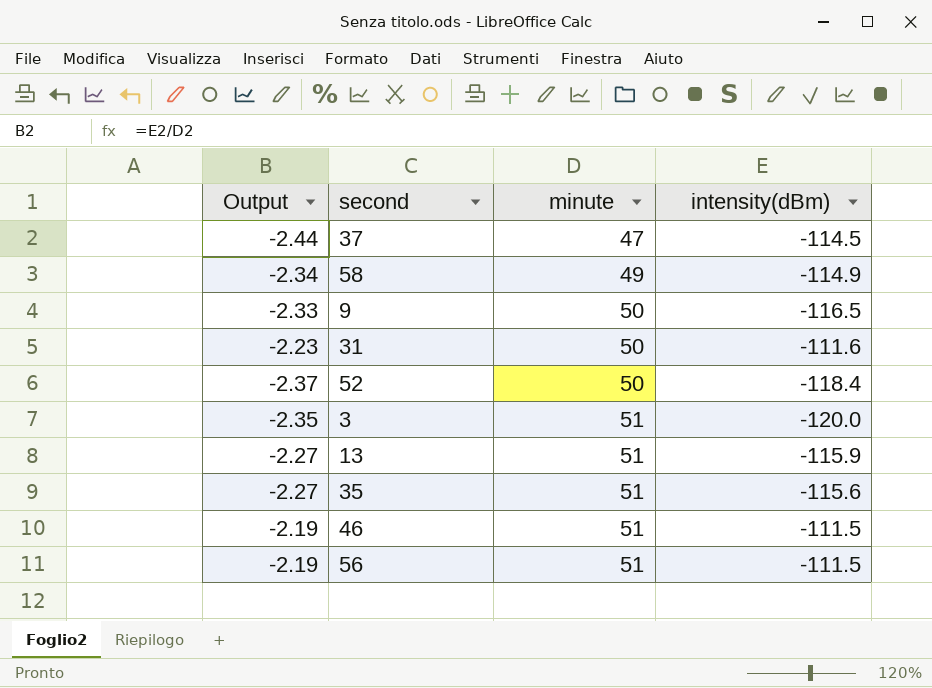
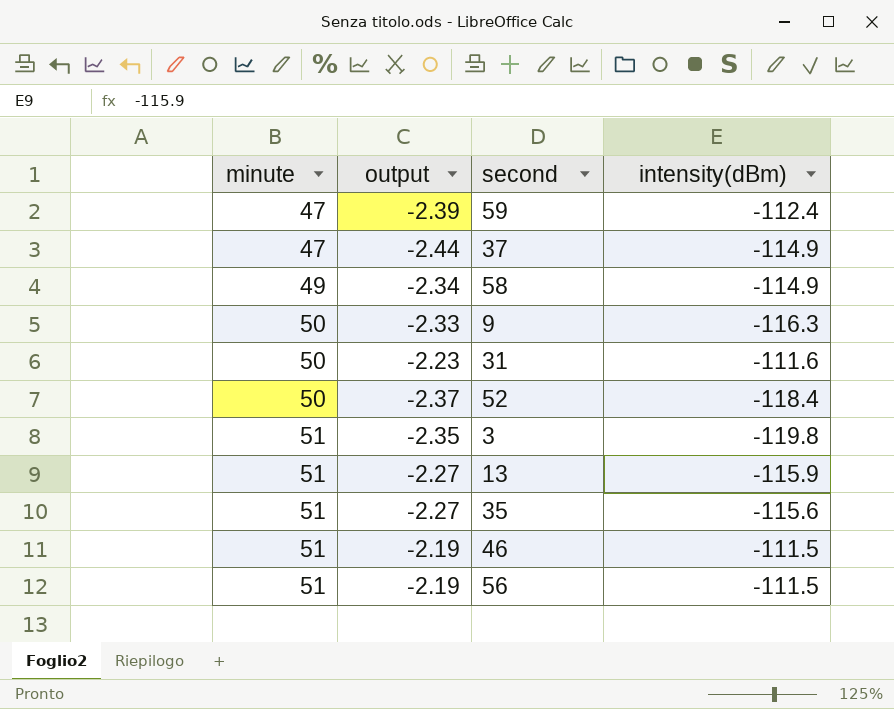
column minute | position: 3 -> 1
column name: Output -> output
row 59: none -> 47 | -2.39 | -112.4
37 | intensity(dBm): -114.5 -> -114.9
9 | intensity(dBm): -116.5 -> -116.3
3 | intensity(dBm): -120.0 -> -119.8

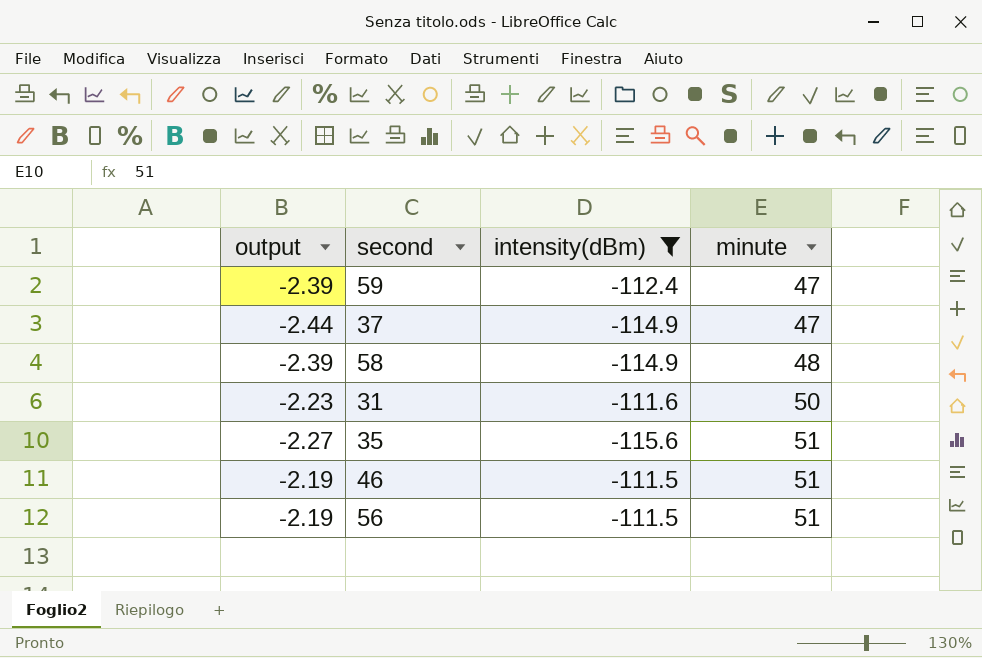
filter: none -> intensity(dBm) >= -115.6
column minute | position: 1 -> 4
58 | output: -2.34 -> -2.39
58 | minute: 49 -> 48

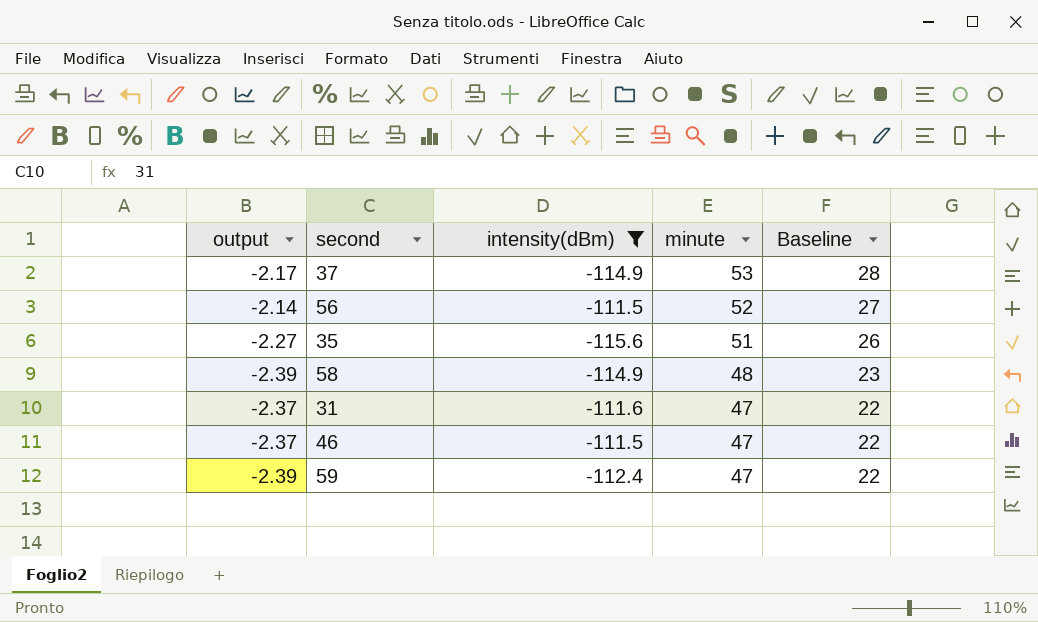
row order: minute ascending -> minute descending
column Baseline | formula: none -> [minute] - 25
37 | output: -2.44 -> -2.17
37 | minute: 47 -> 53
56 | output: -2.19 -> -2.14
56 | minute: 51 -> 52
31 | output: -2.23 -> -2.37
31 | minute: 50 -> 47
46 | output: -2.19 -> -2.37
46 | minute: 51 -> 47

